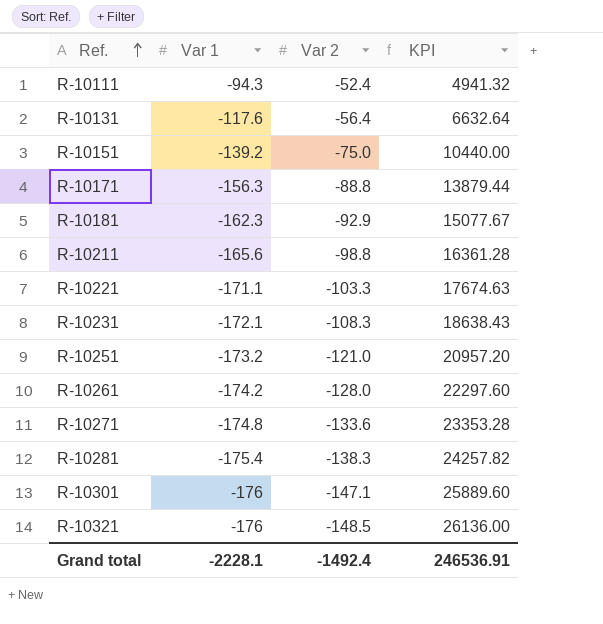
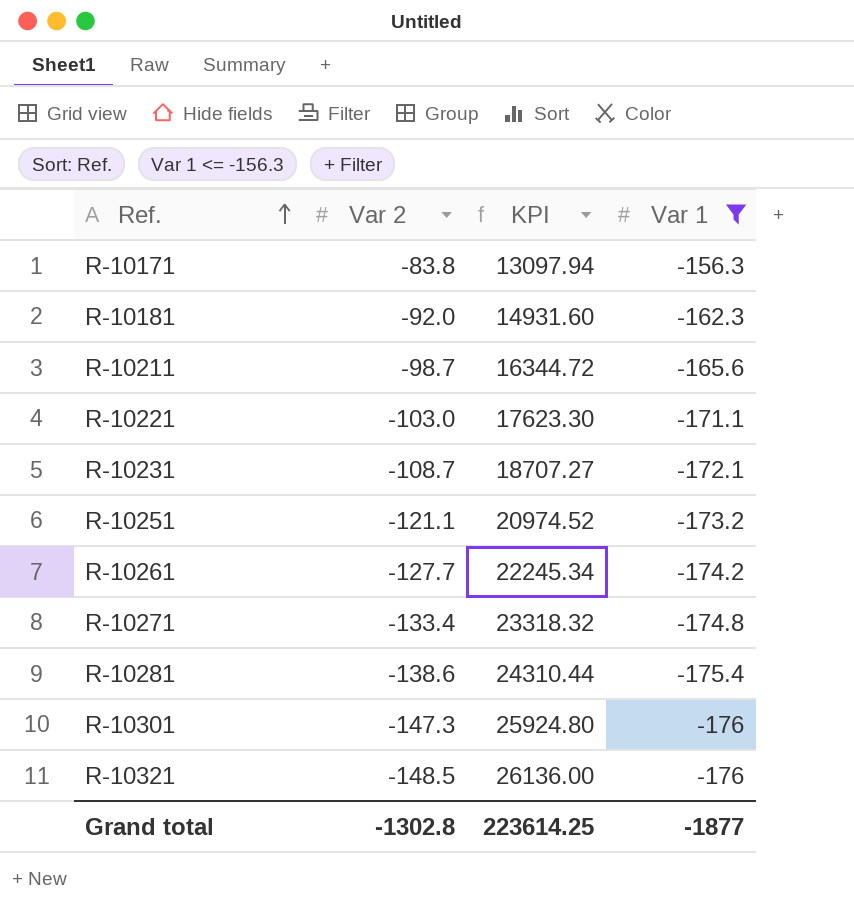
filter: none -> Var 1 <= -156.3
column Var 1 | position: 2 -> 4
R-10171 | Var 2: -88.8 -> -83.8
R-10171 | KPI: 13879.44 -> 13097.94
R-10181 | Var 2: -92.9 -> -92.0
R-10181 | KPI: 15077.67 -> 14931.60
R-10211 | Var 2: -98.8 -> -98.7
R-10211 | KPI: 16361.28 -> 16344.72
R-10221 | Var 2: -103.3 -> -103.0
R-10221 | KPI: 17674.63 -> 17623.30
R-10231 | Var 2: -108.3 -> -108.7
R-10231 | KPI: 18638.43 -> 18707.27
R-10251 | Var 2: -121.0 -> -121.1
R-10251 | KPI: 20957.20 -> 20974.52
R-10261 | Var 2: -128.0 -> -127.7
R-10261 | KPI: 22297.60 -> 22245.34
R-10271 | Var 2: -133.6 -> -133.4
R-10271 | KPI: 23353.28 -> 23318.32
R-10281 | Var 2: -138.3 -> -138.6
R-10281 | KPI: 24257.82 -> 24310.44
R-10301 | Var 2: -147.1 -> -147.3
R-10301 | KPI: 25889.60 -> 25924.80
Grand total | Var 2: -1492.4 -> -1302.8
Grand total | KPI: 246536.91 -> 223614.25
Grand total | Var 1: -2228.1 -> -1877

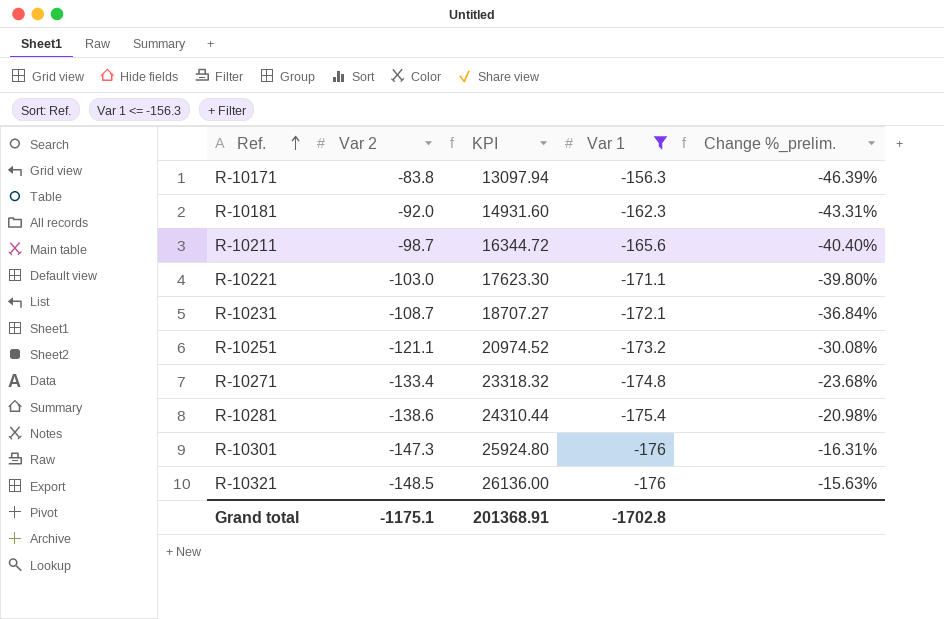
column Change %_prelim. | formula: none -> ([Var 2] - [Var 1]) / [Var 1]
row R-10261: -127.7 | 22245.34 | -174.2 -> none
Grand total | Var 2: -1302.8 -> -1175.1
Grand total | KPI: 223614.25 -> 201368.91
Grand total | Var 1: -1877 -> -1702.8

